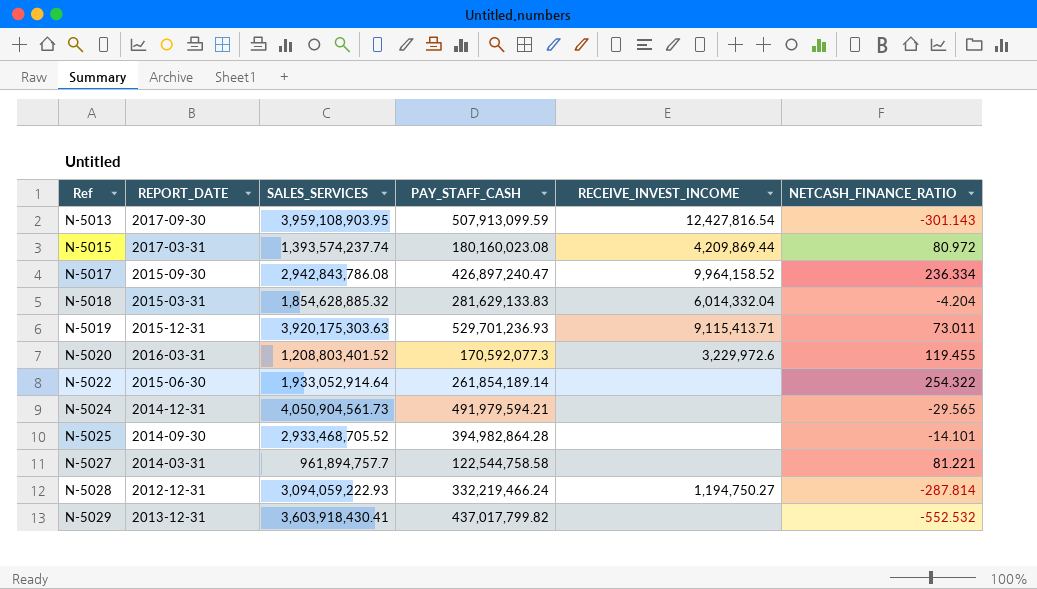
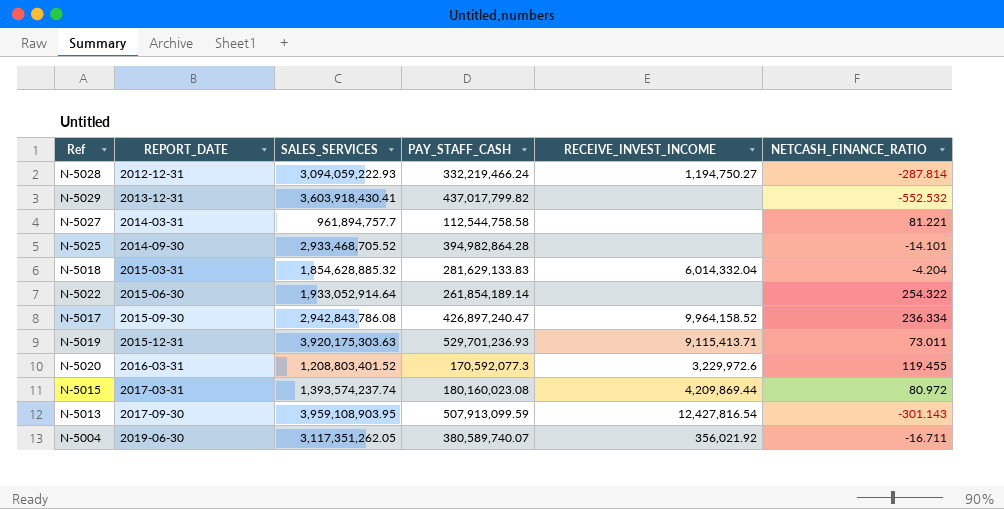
row order: Ref ascending -> REPORT_DATE ascending
row N-5024: 2014-12-31 | 4,050,904,561.73 | 491,979,594.21 | none | -29.565 -> none
N-5027 | PAY_STAFF_CASH: 122,544,758.58 -> 112,544,758.58
row N-5004: none -> 2019-06-30 | 3,117,351,262.05 | 380,589,740.07 | 356,021.92 | -16.711

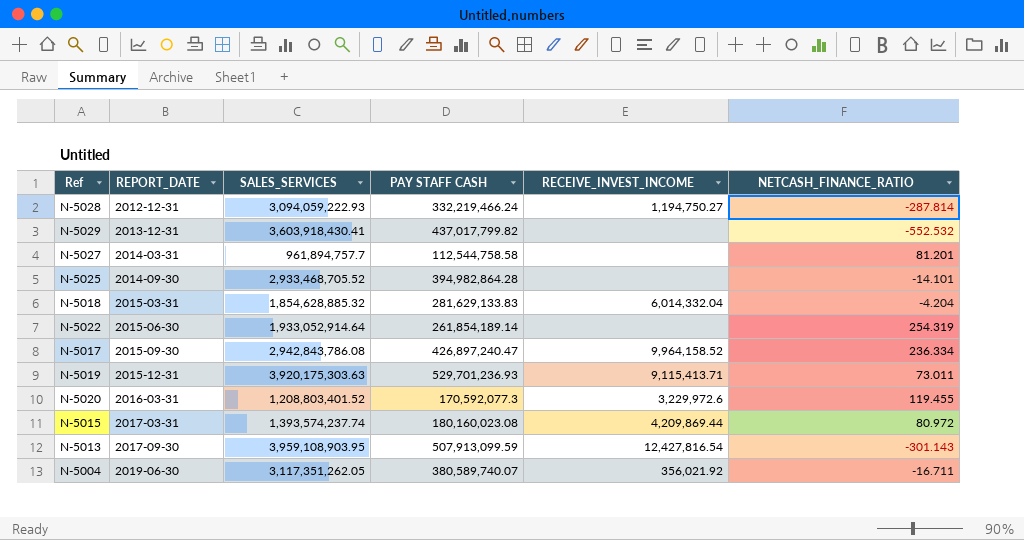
column name: PAY_STAFF_CASH -> PAY STAFF CASH
N-5027 | NETCASH_FINANCE_RATIO: 81.221 -> 81.201
N-5022 | NETCASH_FINANCE_RATIO: 254.322 -> 254.319

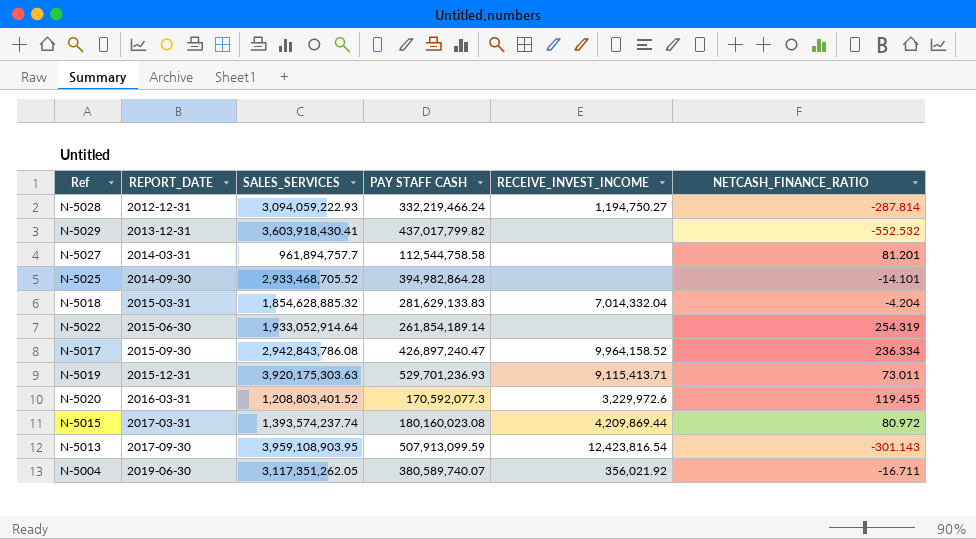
N-5018 | RECEIVE_INVEST_INCOME: 6,014,332.04 -> 7,014,332.04
N-5013 | RECEIVE_INVEST_INCOME: 12,427,816.54 -> 12,423,816.54

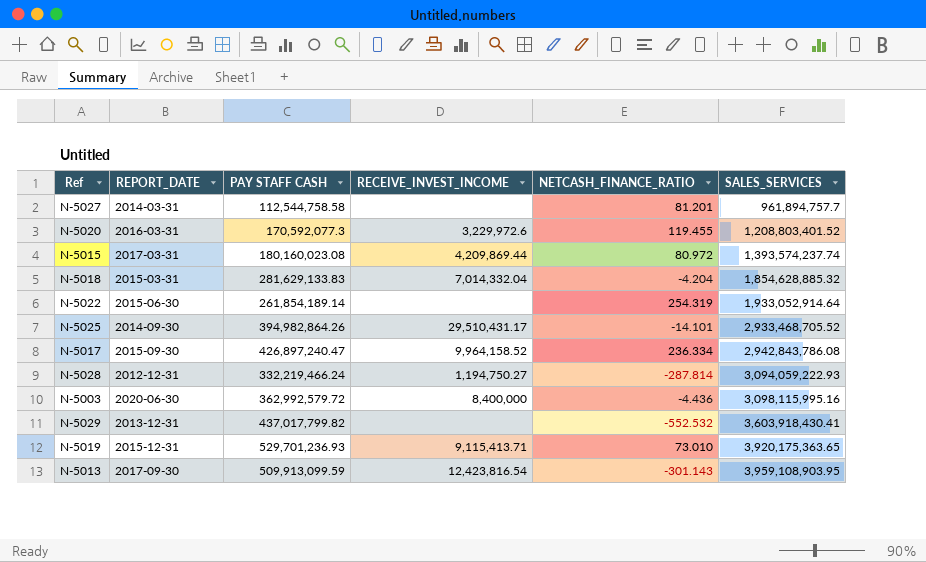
row order: REPORT_DATE ascending -> SALES_SERVICES ascending
column SALES_SERVICES | position: 3 -> 6
row N-5004: 2019-06-30 | 3,117,351,262.05 | 380,589,740.07 | 356,021.92 | -16.711 -> none
N-5025 | PAY STAFF CASH: 394,982,864.28 -> 394,982,864.26
N-5025 | RECEIVE_INVEST_INCOME: none -> 29,510,431.17
row N-5003: none -> 2020-06-30 | 362,992,579.72 | 8,400,000 | -4.436 | 3,098,115,995.16
N-5019 | NETCASH_FINANCE_RATIO: 73.011 -> 73.010
N-5019 | SALES_SERVICES: 3,920,175,303.63 -> 3,920,175,363.65
N-5013 | PAY STAFF CASH: 507,913,099.59 -> 509,913,099.59

